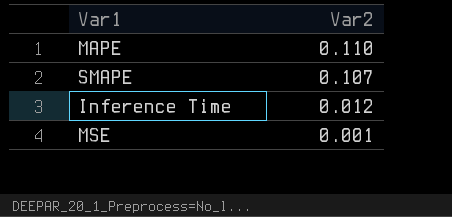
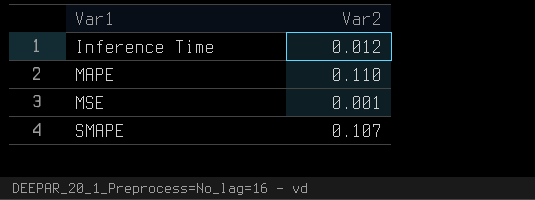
row order: Var2 descending -> Var1 ascending

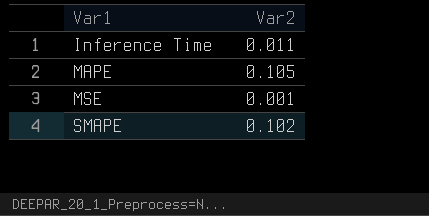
Inference Time | Var2: 0.012 -> 0.011
MAPE | Var2: 0.110 -> 0.105
SMAPE | Var2: 0.107 -> 0.102

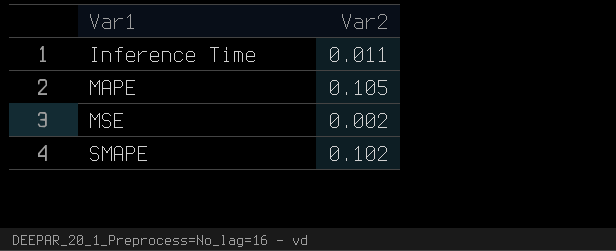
MSE | Var2: 0.001 -> 0.002

